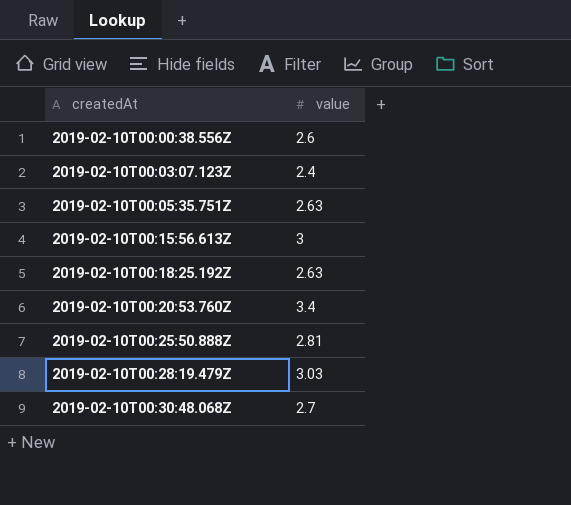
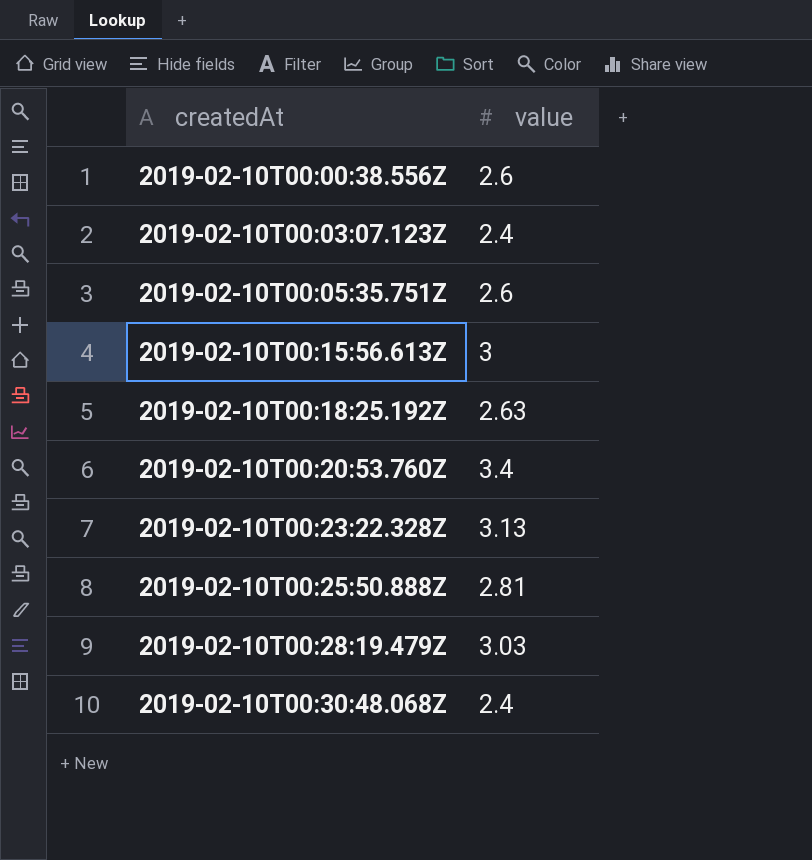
2019-02-10T00:05:35.751Z | value: 2.63 -> 2.6
row 2019-02-10T00:23:22.328Z: none -> 3.13
2019-02-10T00:30:48.068Z | value: 2.7 -> 2.4

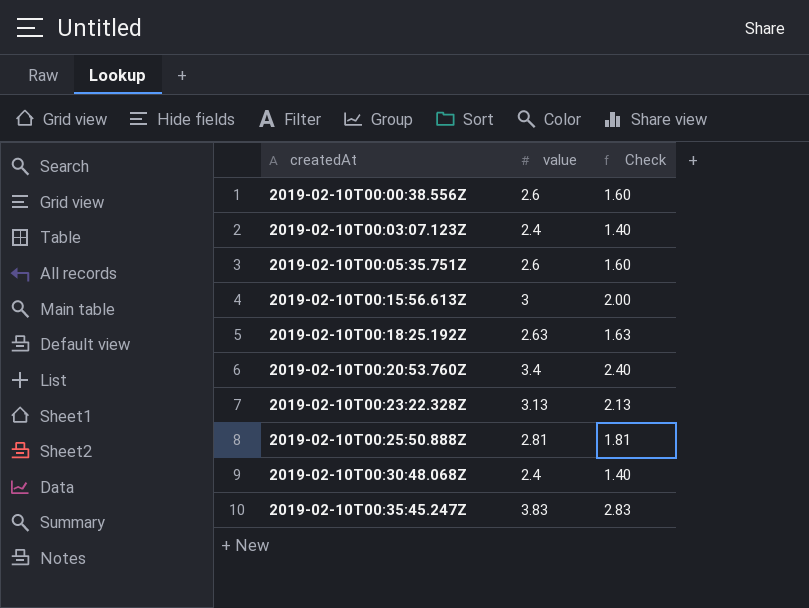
column Check | formula: none -> [value] - 1
row 2019-02-10T00:28:19.479Z: 3.03 -> none
row 2019-02-10T00:35:45.247Z: none -> 3.83 | 2.83

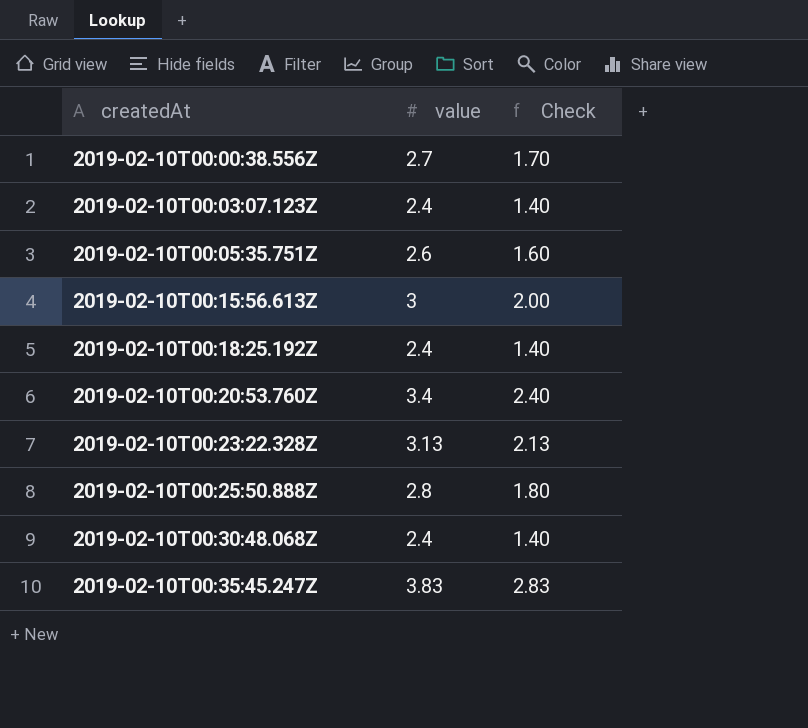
2019-02-10T00:00:38.556Z | value: 2.6 -> 2.7
2019-02-10T00:00:38.556Z | Check: 1.60 -> 1.70
2019-02-10T00:18:25.192Z | value: 2.63 -> 2.4
2019-02-10T00:18:25.192Z | Check: 1.63 -> 1.40
2019-02-10T00:25:50.888Z | value: 2.81 -> 2.8
2019-02-10T00:25:50.888Z | Check: 1.81 -> 1.80

